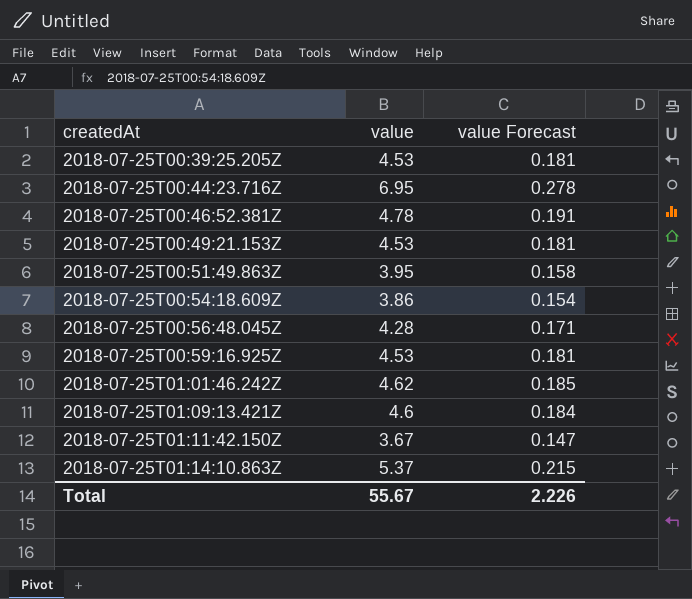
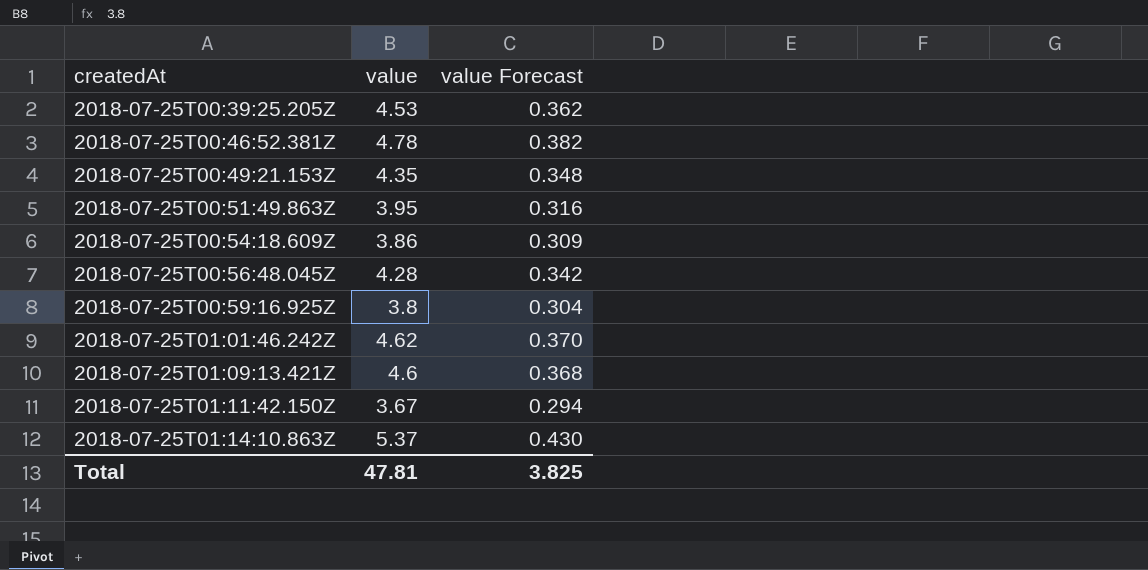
column value Forecast | formula: [value] * 0.04 -> [value] * 0.08
row 2018-07-25T00:44:23.716Z: 6.95 | 0.278 -> none
2018-07-25T00:49:21.153Z | value: 4.53 -> 4.35
2018-07-25T00:59:16.925Z | value: 4.53 -> 3.8
Total | value: 55.67 -> 47.81
Total | value Forecast: 2.226 -> 3.825

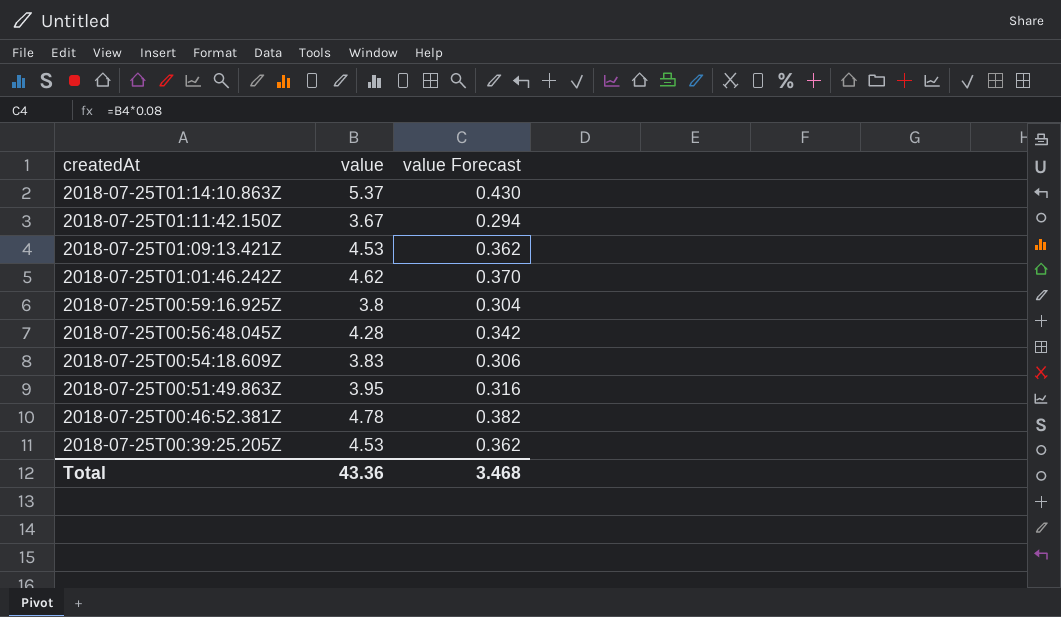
row order: createdAt ascending -> createdAt descending
row 2018-07-25T00:49:21.153Z: 4.35 | 0.348 -> none
2018-07-25T01:09:13.421Z | value: 4.6 -> 4.53
2018-07-25T01:09:13.421Z | value Forecast: 0.368 -> 0.362
2018-07-25T00:54:18.609Z | value: 3.86 -> 3.83
2018-07-25T00:54:18.609Z | value Forecast: 0.309 -> 0.306
Total | value: 47.81 -> 43.36
Total | value Forecast: 3.825 -> 3.468

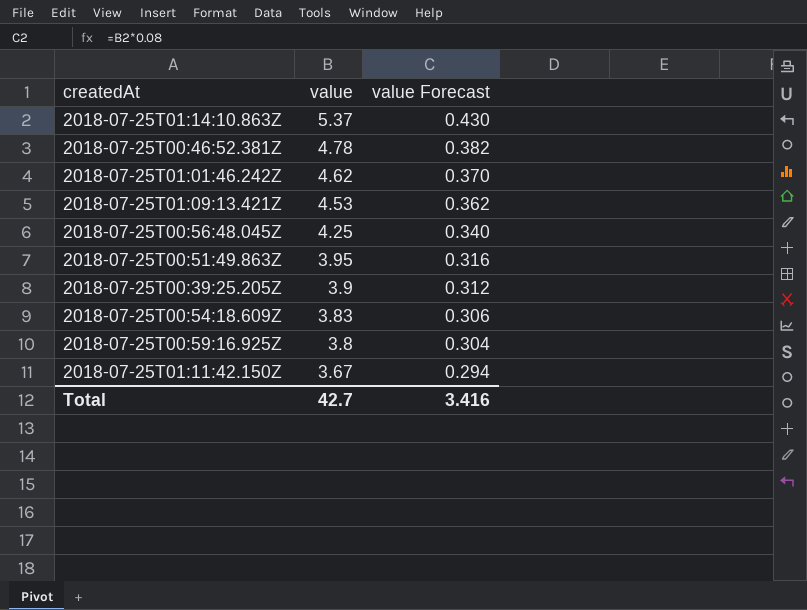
row order: createdAt descending -> value descending
2018-07-25T00:56:48.045Z | value: 4.28 -> 4.25
2018-07-25T00:56:48.045Z | value Forecast: 0.342 -> 0.340
2018-07-25T00:39:25.205Z | value: 4.53 -> 3.9
2018-07-25T00:39:25.205Z | value Forecast: 0.362 -> 0.312
Total | value: 43.36 -> 42.7
Total | value Forecast: 3.468 -> 3.416

